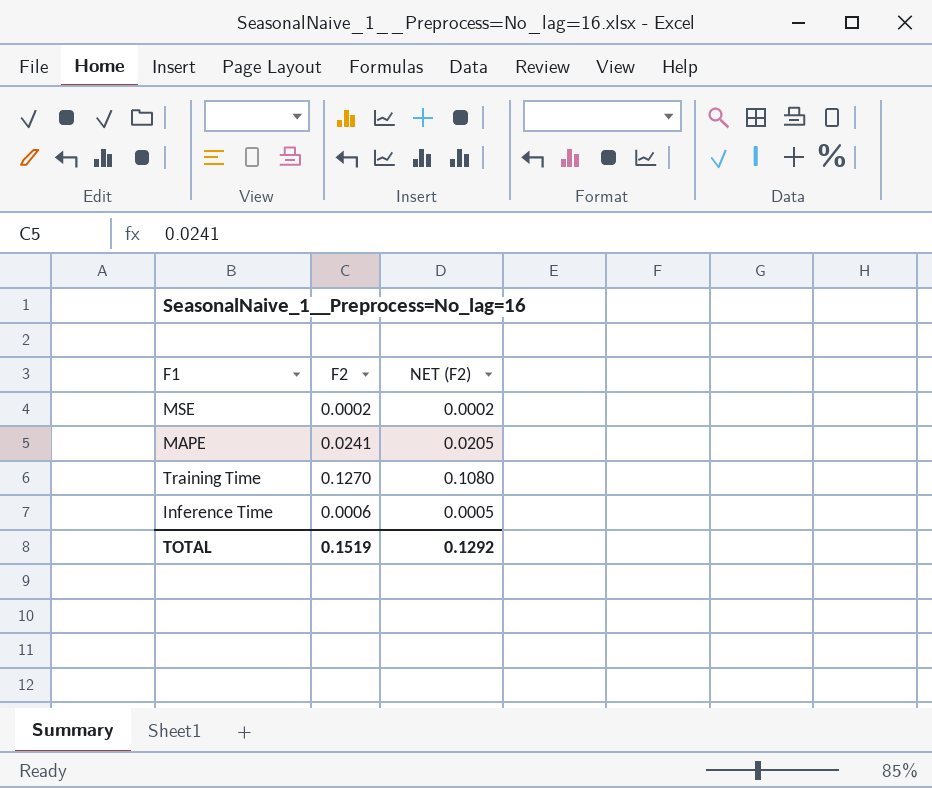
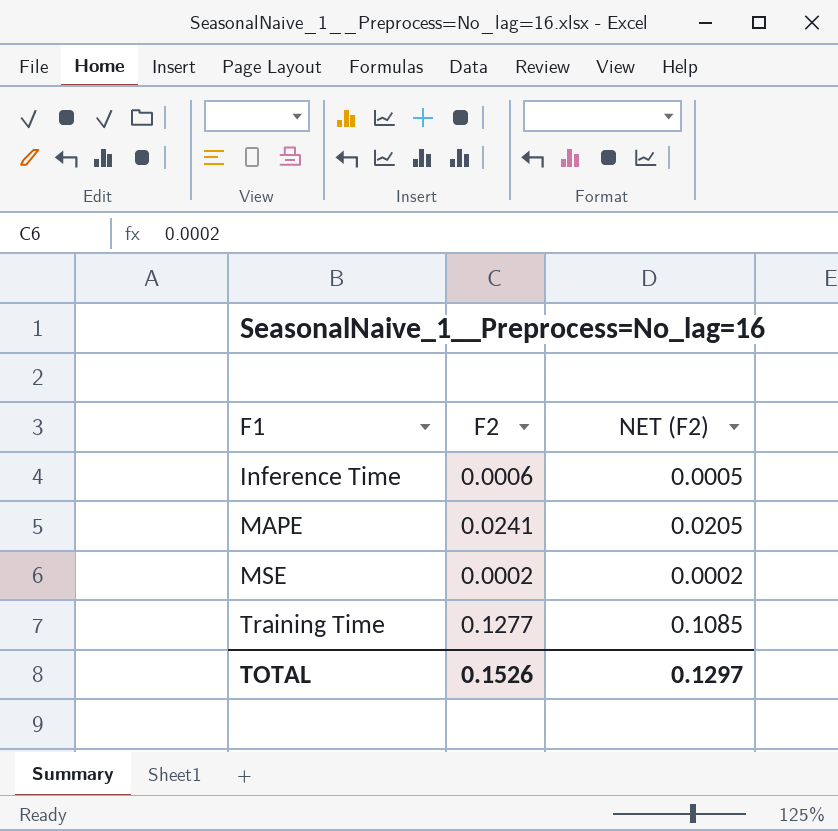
row order: none -> F1 ascending
Training Time | F2: 0.1270 -> 0.1277
Training Time | NET (F2): 0.1080 -> 0.1085
TOTAL | F2: 0.1519 -> 0.1526
TOTAL | NET (F2): 0.1292 -> 0.1297

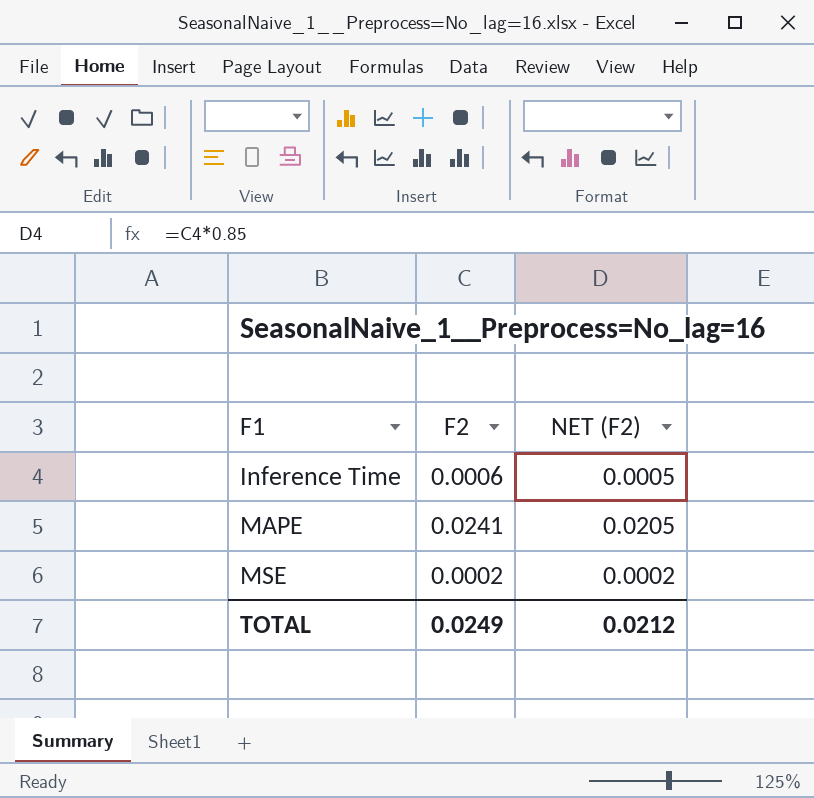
row Training Time: 0.1277 | 0.1085 -> none
TOTAL | F2: 0.1526 -> 0.0249
TOTAL | NET (F2): 0.1297 -> 0.0212

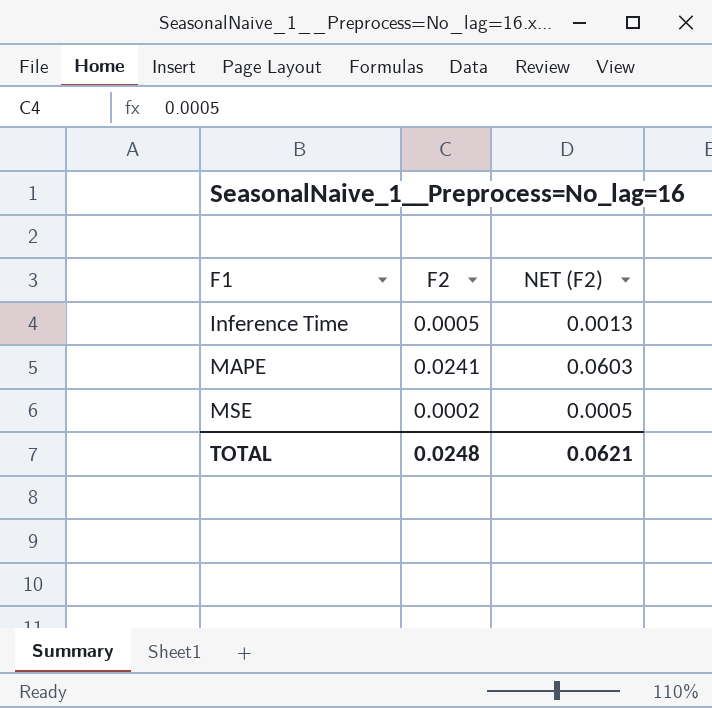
column NET (F2) | formula: [F2] * 0.85 -> [F2] * 2.5
Inference Time | F2: 0.0006 -> 0.0005
TOTAL | F2: 0.0249 -> 0.0248
TOTAL | NET (F2): 0.0212 -> 0.0621

